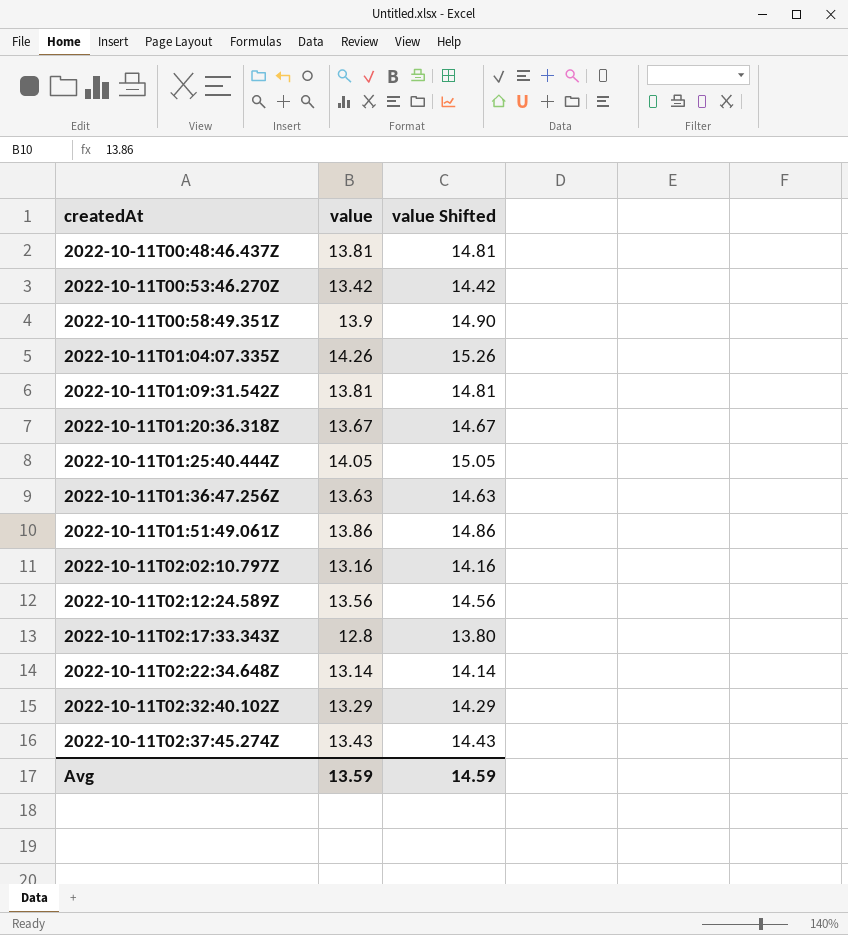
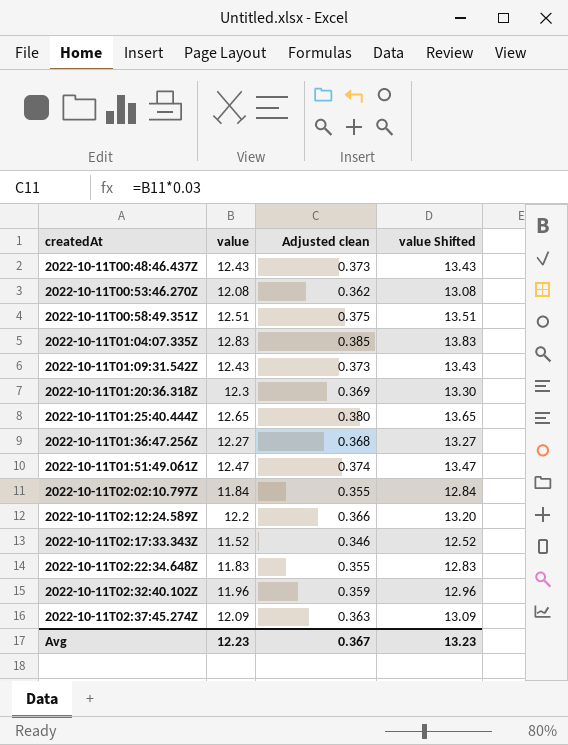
column Adjusted clean | formula: none -> [value] * 0.03
2022-10-11T00:48:46.437Z | value: 13.81 -> 12.43
2022-10-11T00:48:46.437Z | value Shifted: 14.81 -> 13.43
2022-10-11T00:53:46.270Z | value: 13.42 -> 12.08
2022-10-11T00:53:46.270Z | value Shifted: 14.42 -> 13.08
2022-10-11T00:58:49.351Z | value: 13.9 -> 12.51
2022-10-11T00:58:49.351Z | value Shifted: 14.90 -> 13.51
2022-10-11T01:04:07.335Z | value: 14.26 -> 12.83
2022-10-11T01:04:07.335Z | value Shifted: 15.26 -> 13.83
2022-10-11T01:09:31.542Z | value: 13.81 -> 12.43
2022-10-11T01:09:31.542Z | value Shifted: 14.81 -> 13.43
2022-10-11T01:20:36.318Z | value: 13.67 -> 12.3
2022-10-11T01:20:36.318Z | value Shifted: 14.67 -> 13.30
2022-10-11T01:25:40.444Z | value: 14.05 -> 12.65
2022-10-11T01:25:40.444Z | value Shifted: 15.05 -> 13.65
2022-10-11T01:36:47.256Z | value: 13.63 -> 12.27
2022-10-11T01:36:47.256Z | value Shifted: 14.63 -> 13.27
2022-10-11T01:51:49.061Z | value: 13.86 -> 12.47
2022-10-11T01:51:49.061Z | value Shifted: 14.86 -> 13.47
2022-10-11T02:02:10.797Z | value: 13.16 -> 11.84
2022-10-11T02:02:10.797Z | value Shifted: 14.16 -> 12.84
2022-10-11T02:12:24.589Z | value: 13.56 -> 12.2
2022-10-11T02:12:24.589Z | value Shifted: 14.56 -> 13.20
2022-10-11T02:17:33.343Z | value: 12.8 -> 11.52
2022-10-11T02:17:33.343Z | value Shifted: 13.80 -> 12.52
2022-10-11T02:22:34.648Z | value: 13.14 -> 11.83
2022-10-11T02:22:34.648Z | value Shifted: 14.14 -> 12.83
2022-10-11T02:32:40.102Z | value: 13.29 -> 11.96
2022-10-11T02:32:40.102Z | value Shifted: 14.29 -> 12.96
2022-10-11T02:37:45.274Z | value: 13.43 -> 12.09
2022-10-11T02:37:45.274Z | value Shifted: 14.43 -> 13.09
Avg | value: 13.59 -> 12.23
Avg | value Shifted: 14.59 -> 13.23

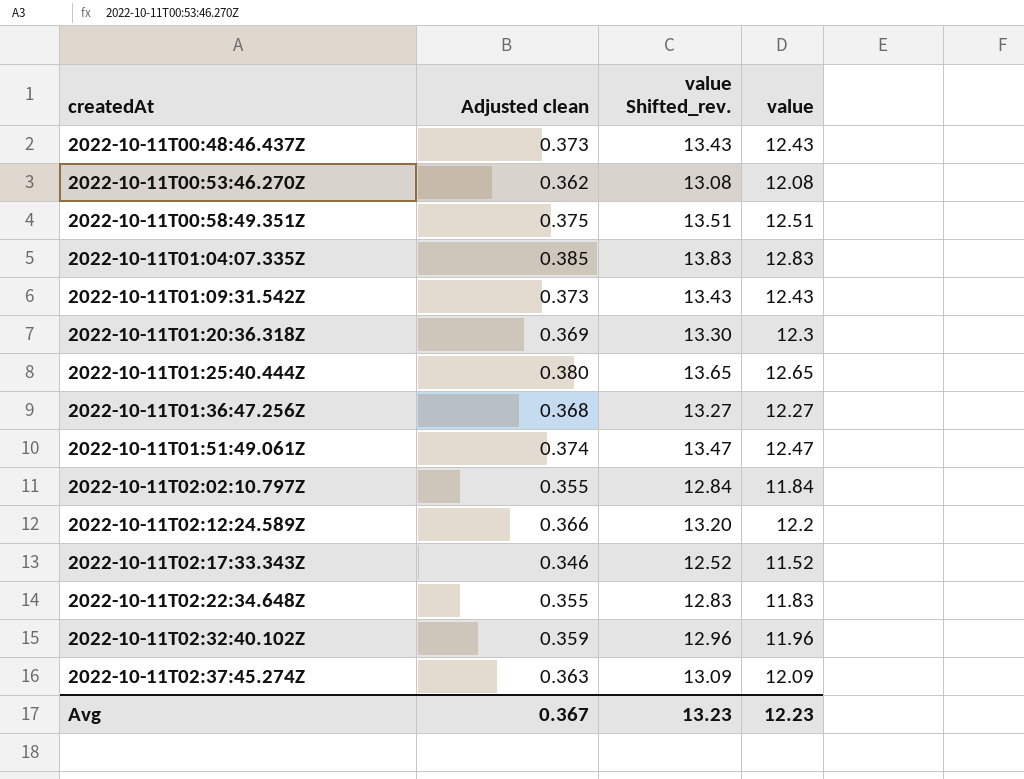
column name: value Shifted -> value Shifted_rev.
column value | position: 2 -> 4

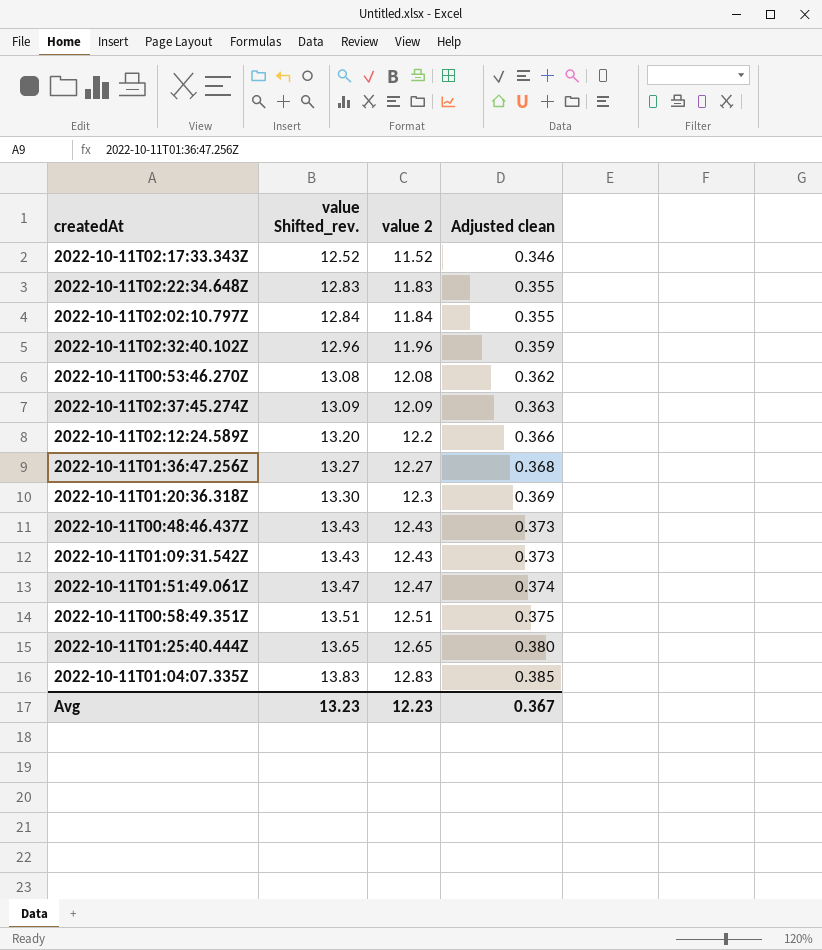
row order: createdAt ascending -> value Shifted_rev. ascending
column name: value -> value 2
column Adjusted clean | position: 2 -> 4

